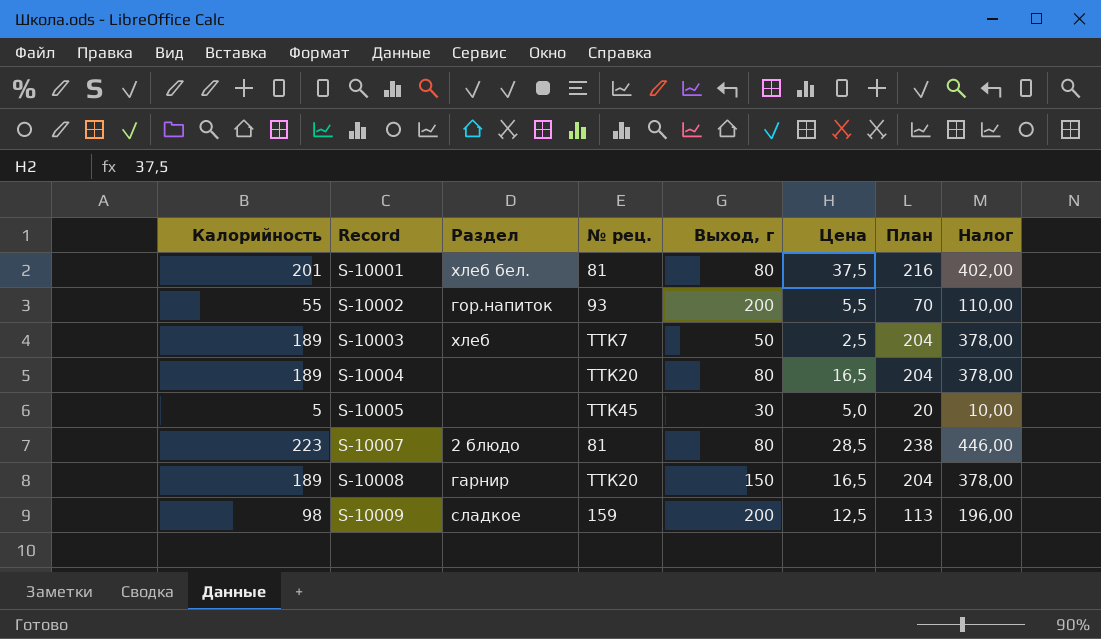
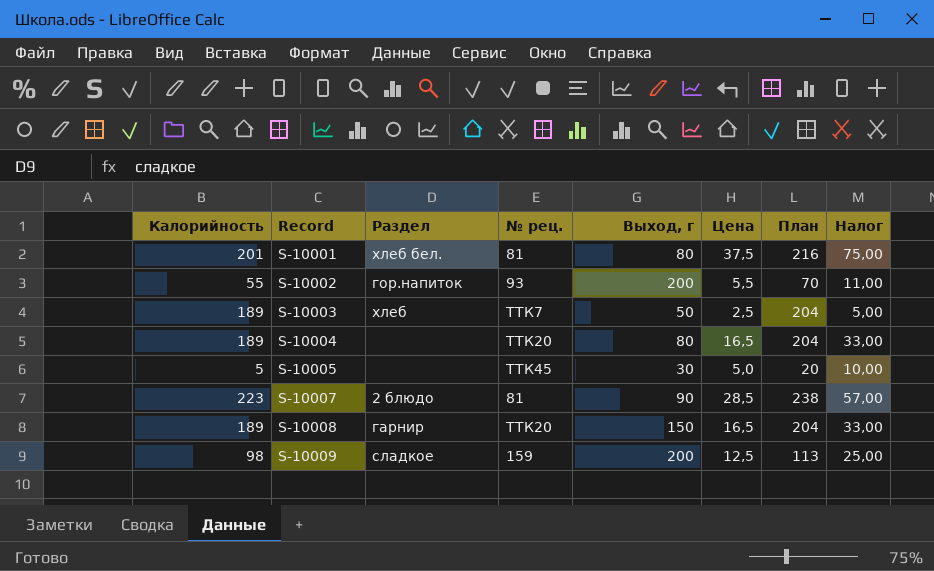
column Налог | formula: [Калорийность] * 2 -> [Цена] * 2
S-10007 | Выход, г: 80 -> 90

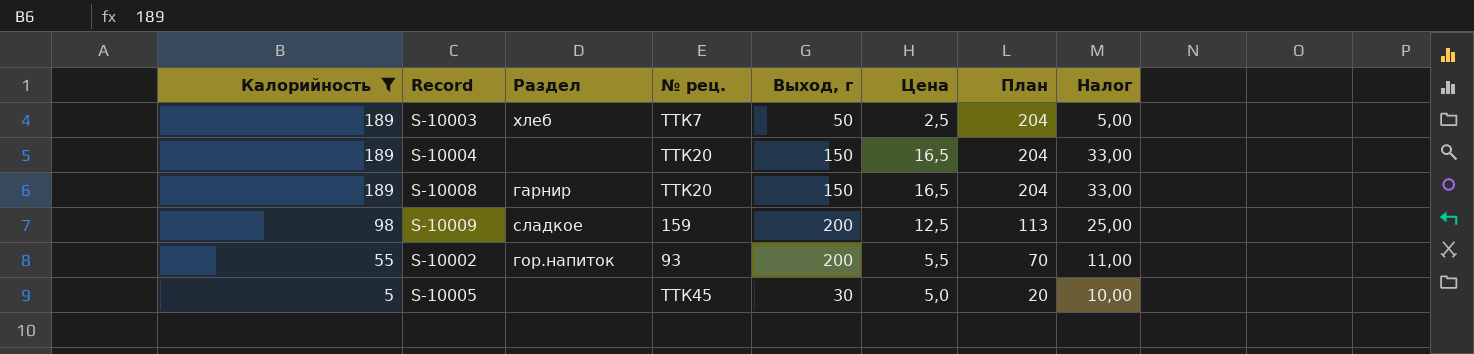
filter: none -> Калорийность <= 189
row order: Record ascending -> Калорийность descending
S-10004 | Выход, г: 80 -> 150

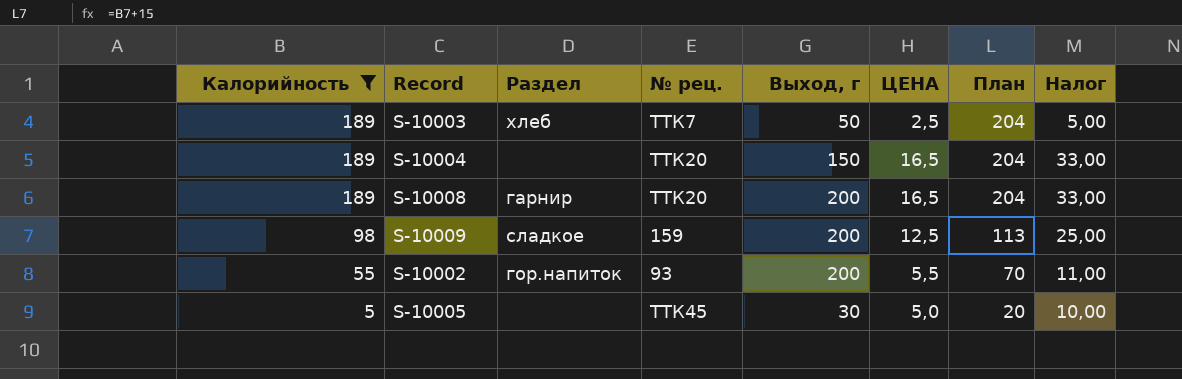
column name: Цена -> ЦЕНА
S-10008 | Выход, г: 150 -> 200

